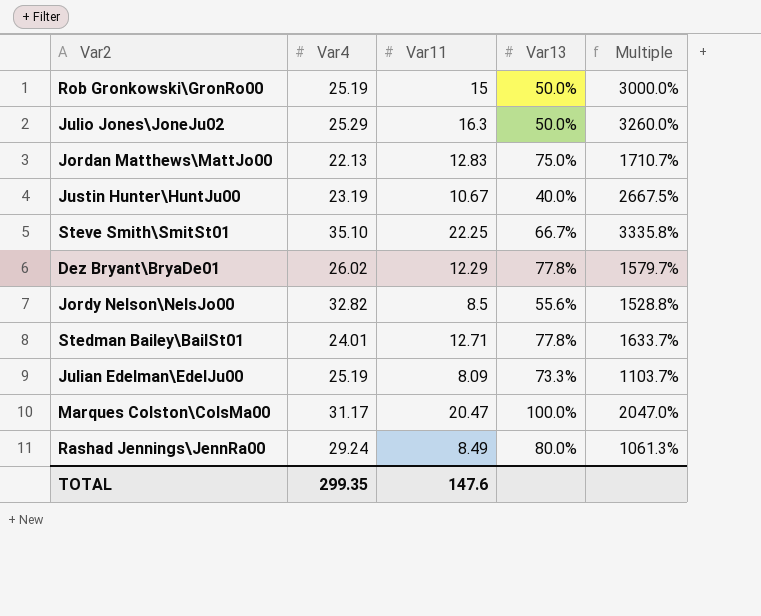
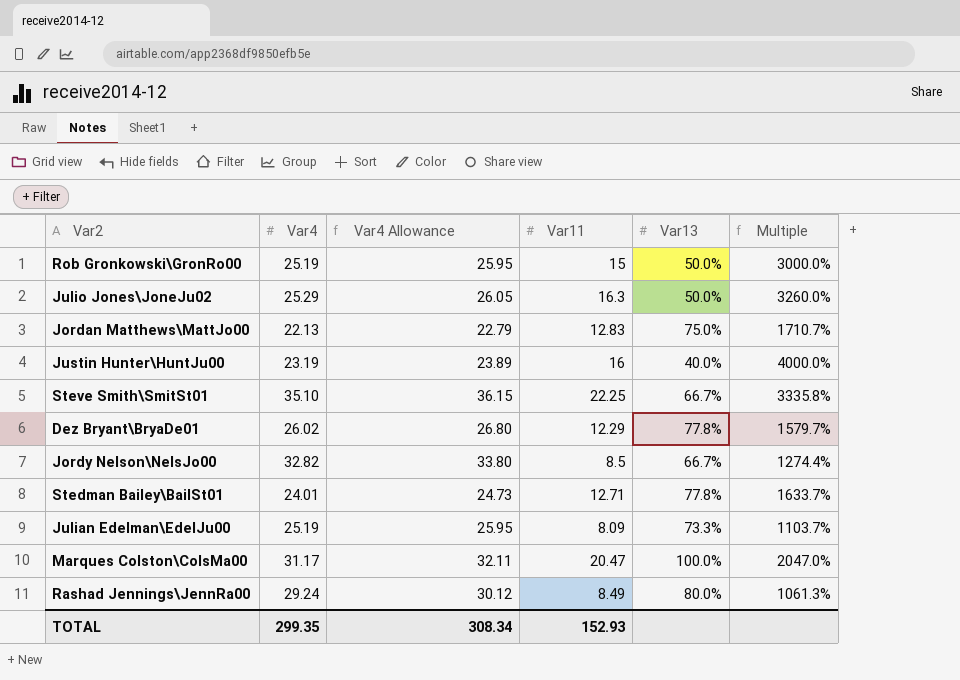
column Var4 Allowance | formula: none -> [Var4] * 1.03
Justin Hunter\HuntJu00 | Var11: 10.67 -> 16
Justin Hunter\HuntJu00 | Multiple: 2667.5% -> 4000.0%
Jordy Nelson\NelsJo00 | Var13: 55.6% -> 66.7%
Jordy Nelson\NelsJo00 | Multiple: 1528.8% -> 1274.4%
TOTAL | Var11: 147.6 -> 152.93

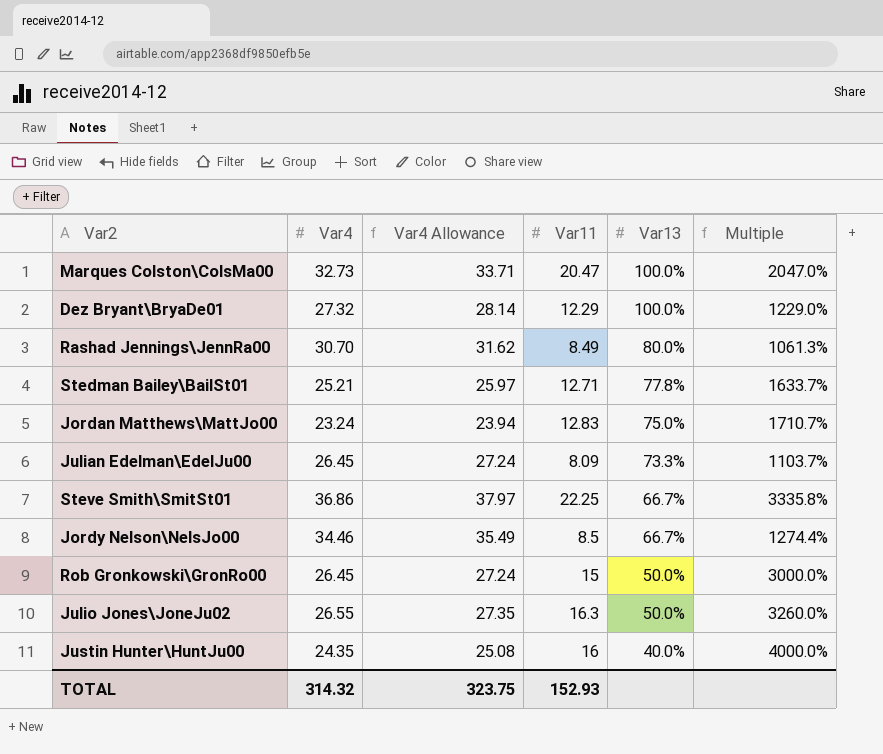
row order: none -> Var13 descending
Marques Colston\ColsMa00 | Var4: 31.17 -> 32.73
Marques Colston\ColsMa00 | Var4 Allowance: 32.11 -> 33.71
Dez Bryant\BryaDe01 | Var4: 26.02 -> 27.32
Dez Bryant\BryaDe01 | Var4 Allowance: 26.80 -> 28.14
Dez Bryant\BryaDe01 | Var13: 77.8% -> 100.0%
Dez Bryant\BryaDe01 | Multiple: 1579.7% -> 1229.0%
Rashad Jennings\JennRa00 | Var4: 29.24 -> 30.70
Rashad Jennings\JennRa00 | Var4 Allowance: 30.12 -> 31.62
Stedman Bailey\BailSt01 | Var4: 24.01 -> 25.21
Stedman Bailey\BailSt01 | Var4 Allowance: 24.73 -> 25.97
Jordan Matthews\MattJo00 | Var4: 22.13 -> 23.24
Jordan Matthews\MattJo00 | Var4 Allowance: 22.79 -> 23.94
Julian Edelman\EdelJu00 | Var4: 25.19 -> 26.45
Julian Edelman\EdelJu00 | Var4 Allowance: 25.95 -> 27.24
Steve Smith\SmitSt01 | Var4: 35.10 -> 36.86
Steve Smith\SmitSt01 | Var4 Allowance: 36.15 -> 37.97
Jordy Nelson\NelsJo00 | Var4: 32.82 -> 34.46
Jordy Nelson\NelsJo00 | Var4 Allowance: 33.80 -> 35.49
Rob Gronkowski\GronRo00 | Var4: 25.19 -> 26.45
Rob Gronkowski\GronRo00 | Var4 Allowance: 25.95 -> 27.24
Julio Jones\JoneJu02 | Var4: 25.29 -> 26.55
Julio Jones\JoneJu02 | Var4 Allowance: 26.05 -> 27.35
Justin Hunter\HuntJu00 | Var4: 23.19 -> 24.35
Justin Hunter\HuntJu00 | Var4 Allowance: 23.89 -> 25.08
TOTAL | Var4: 299.35 -> 314.32
TOTAL | Var4 Allowance: 308.34 -> 323.75

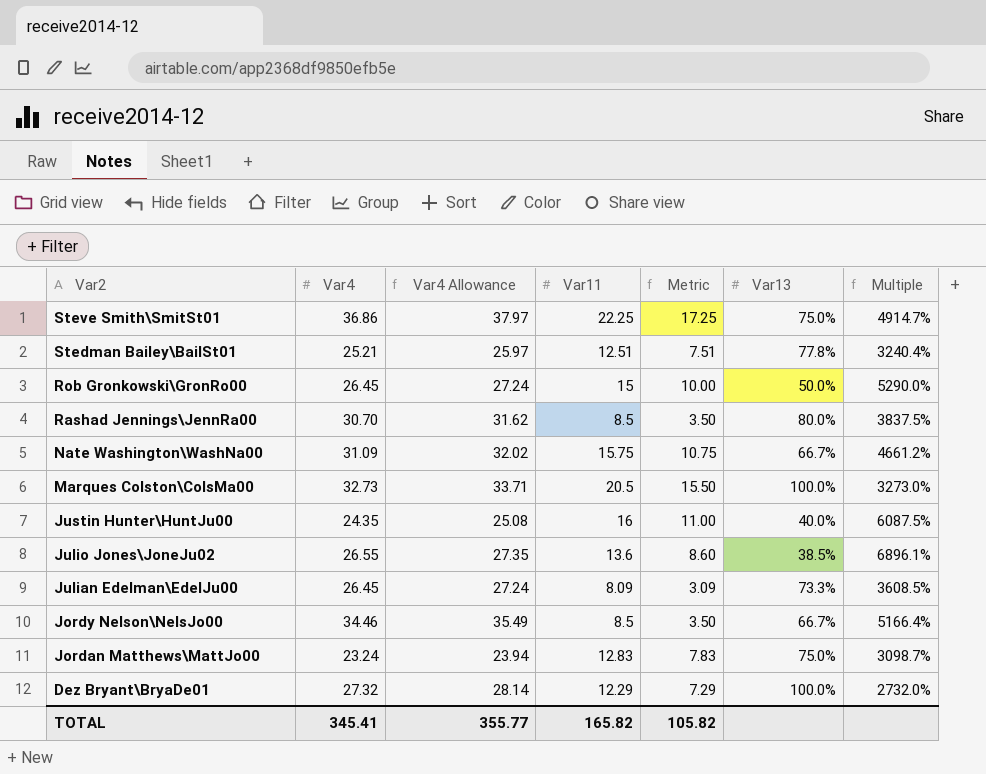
row order: Var13 descending -> Var2 descending
column Metric | formula: none -> [Var11] - 5
column Multiple | formula: [Var11] / [Var13] -> [Var4] / [Var13]
Steve Smith\SmitSt01 | Var13: 66.7% -> 75.0%
Stedman Bailey\BailSt01 | Var11: 12.71 -> 12.51
Rashad Jennings\JennRa00 | Var11: 8.49 -> 8.5
row Nate Washington\WashNa00: none -> 31.09 | 32.02 | 15.75 | 10.75 | 66.7% | 4661.2%
Marques Colston\ColsMa00 | Var11: 20.47 -> 20.5
Julio Jones\JoneJu02 | Var11: 16.3 -> 13.6
Julio Jones\JoneJu02 | Var13: 50.0% -> 38.5%
TOTAL | Var4: 314.32 -> 345.41
TOTAL | Var4 Allowance: 323.75 -> 355.77
TOTAL | Var11: 152.93 -> 165.82

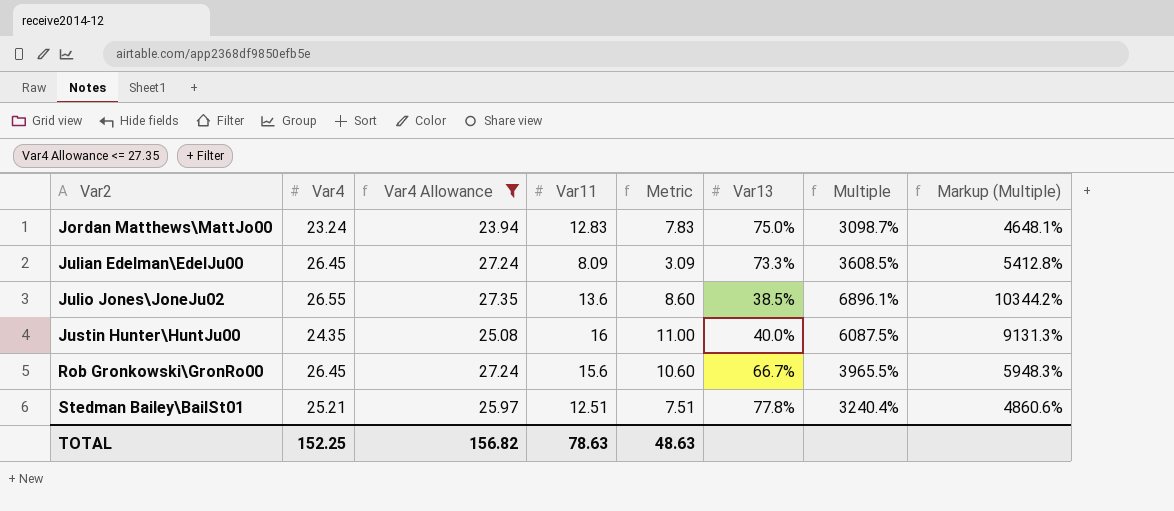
filter: none -> Var4 Allowance <= 27.35
row order: Var2 descending -> Var2 ascending
column Markup (Multiple) | formula: none -> [Multiple] * 1.5
Rob Gronkowski\GronRo00 | Var11: 15 -> 15.6
Rob Gronkowski\GronRo00 | Metric: 10.00 -> 10.60
Rob Gronkowski\GronRo00 | Var13: 50.0% -> 66.7%
Rob Gronkowski\GronRo00 | Multiple: 5290.0% -> 3965.5%
TOTAL | Var4: 345.41 -> 152.25
TOTAL | Var4 Allowance: 355.77 -> 156.82
TOTAL | Var11: 165.82 -> 78.63
TOTAL | Metric: 105.82 -> 48.63

